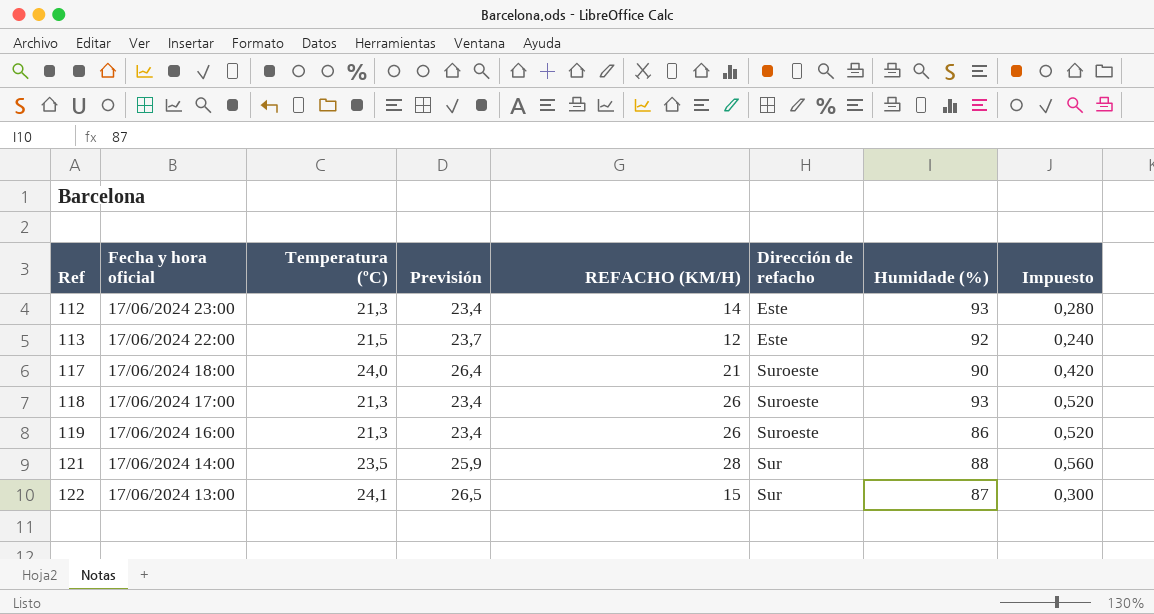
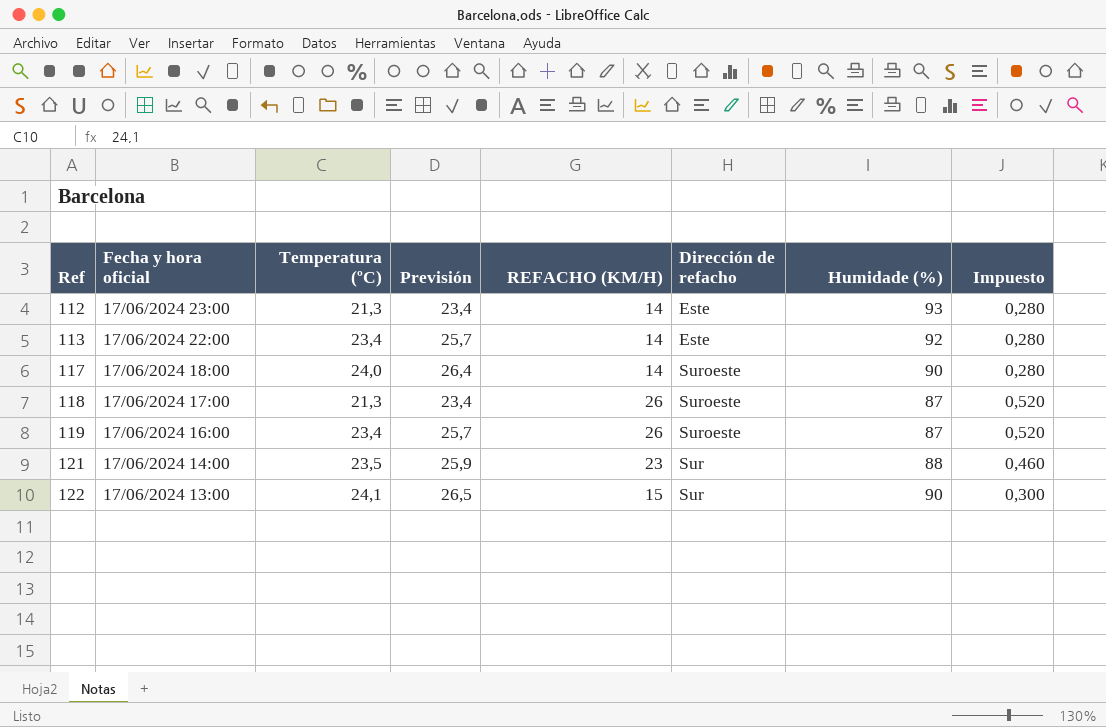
113 | Temperatura (ºC): 21,5 -> 23,4
113 | Previsión: 23,7 -> 25,7
113 | REFACHO (KM/H): 12 -> 14
113 | Impuesto: 0,240 -> 0,280
117 | REFACHO (KM/H): 21 -> 14
117 | Impuesto: 0,420 -> 0,280
118 | Humidade (%): 93 -> 87
119 | Temperatura (ºC): 21,3 -> 23,4
119 | Previsión: 23,4 -> 25,7
119 | Humidade (%): 86 -> 87
121 | REFACHO (KM/H): 28 -> 23
121 | Impuesto: 0,560 -> 0,460
122 | Humidade (%): 87 -> 90

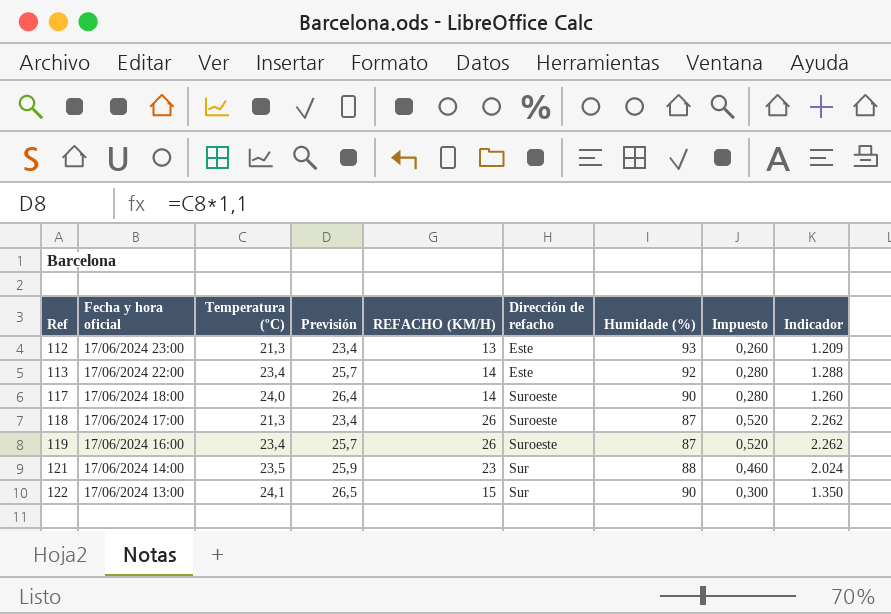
column Indicador | formula: none -> [REFACHO (KM/H)] * [Humidade (%)]
112 | REFACHO (KM/H): 14 -> 13
112 | Impuesto: 0,280 -> 0,260

